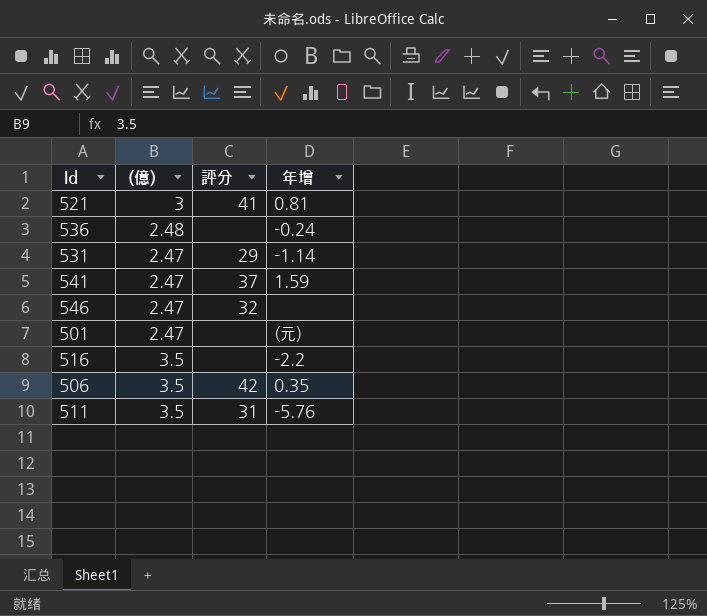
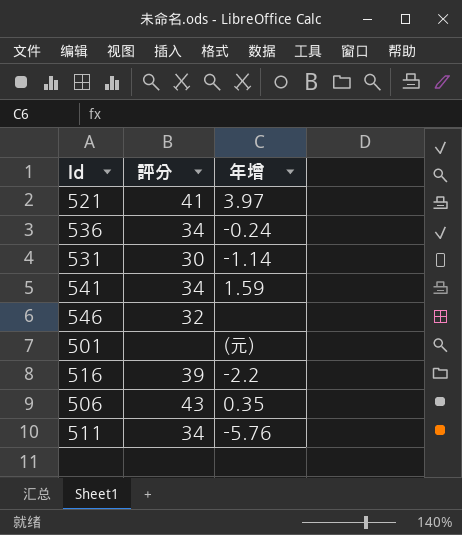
column (億) | position: 2 -> none
521 | 年增: 0.81 -> 3.97
536 | 評分: none -> 34
531 | 評分: 29 -> 30
541 | 評分: 37 -> 34
516 | 評分: none -> 39
506 | 評分: 42 -> 43
511 | 評分: 31 -> 34

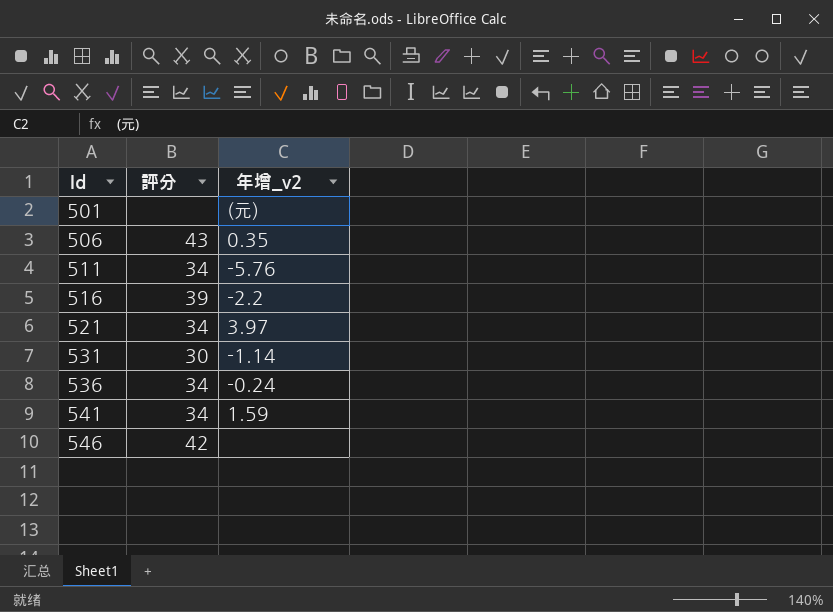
row order: none -> Id ascending
column name: 年增 -> 年增_v2
521 | 評分: 41 -> 34
546 | 評分: 32 -> 42

